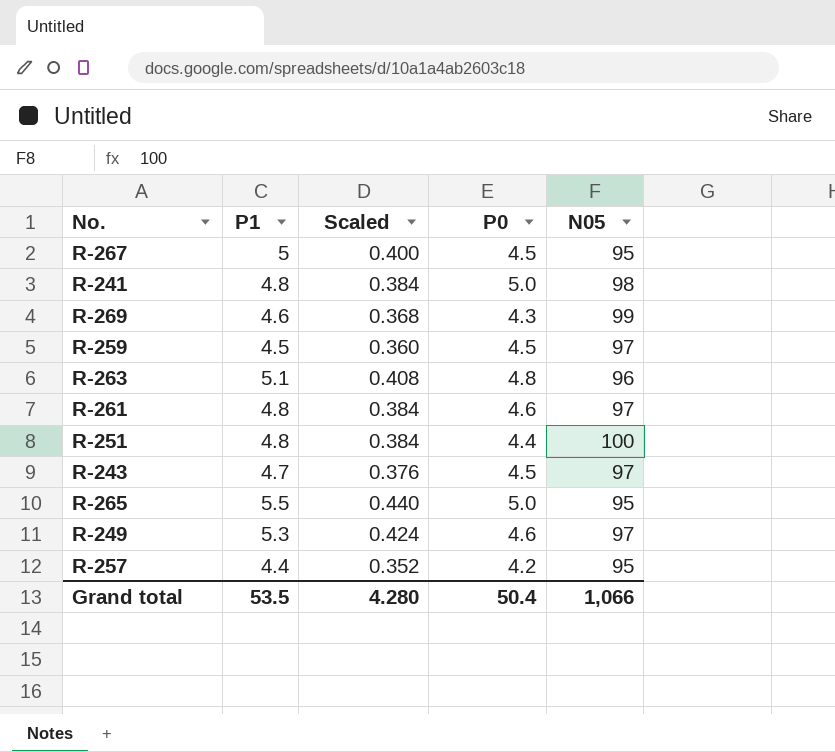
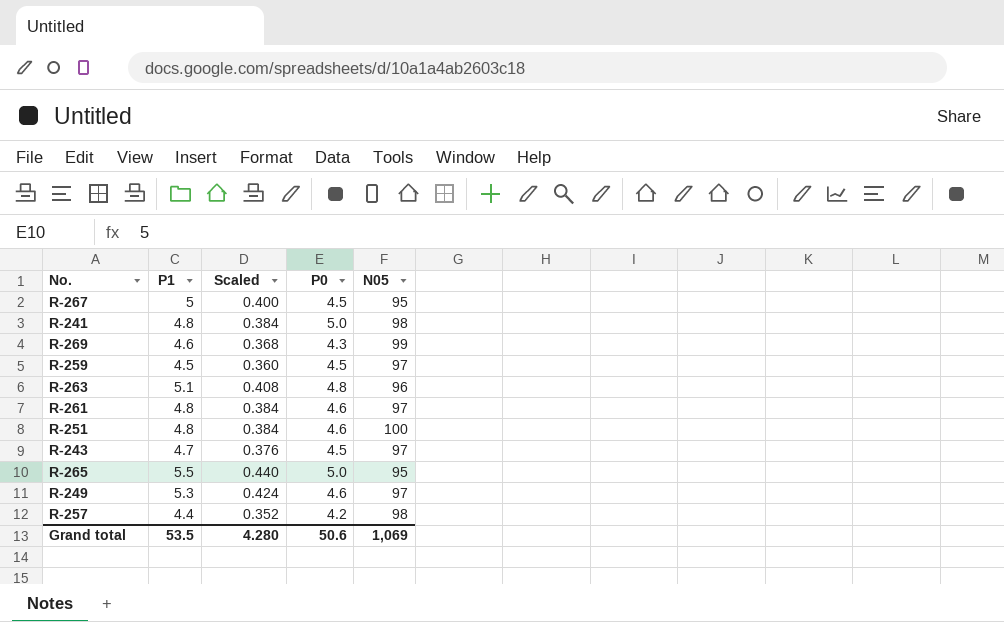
R-251 | P0: 4.4 -> 4.6
R-257 | N05: 95 -> 98
Grand total | P0: 50.4 -> 50.6
Grand total | N05: 1,066 -> 1,069

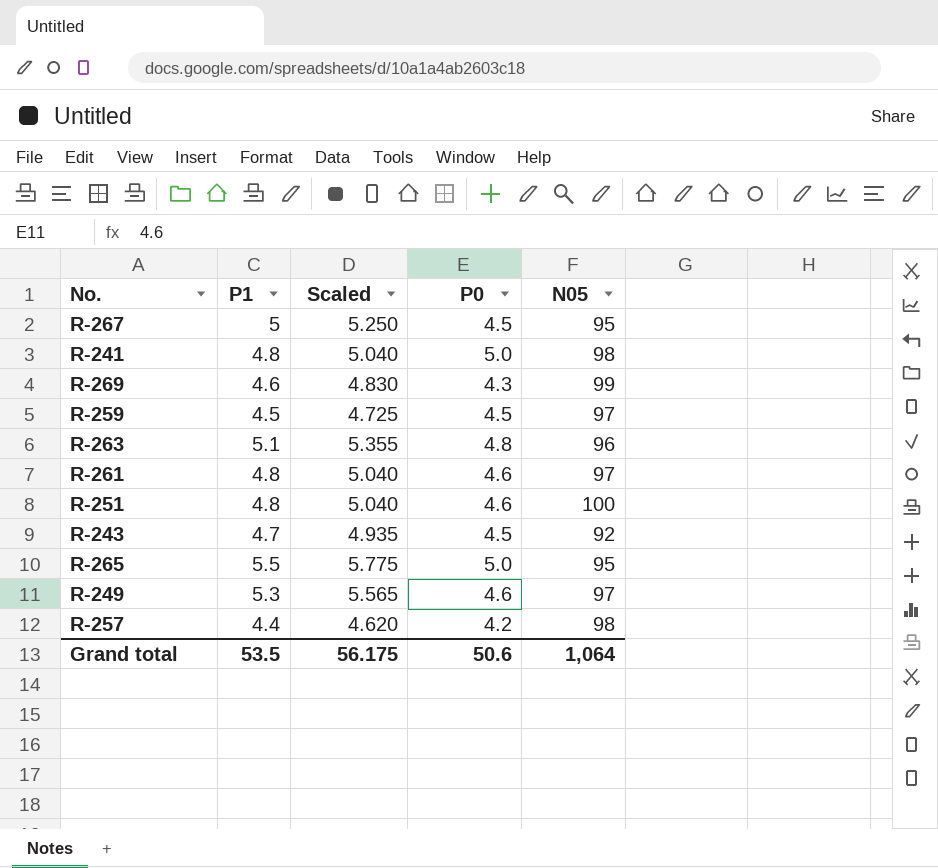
column Scaled | formula: [P1] * 0.08 -> [P1] * 1.05
R-243 | N05: 97 -> 92
Grand total | Scaled: 4.280 -> 56.175
Grand total | N05: 1,069 -> 1,064

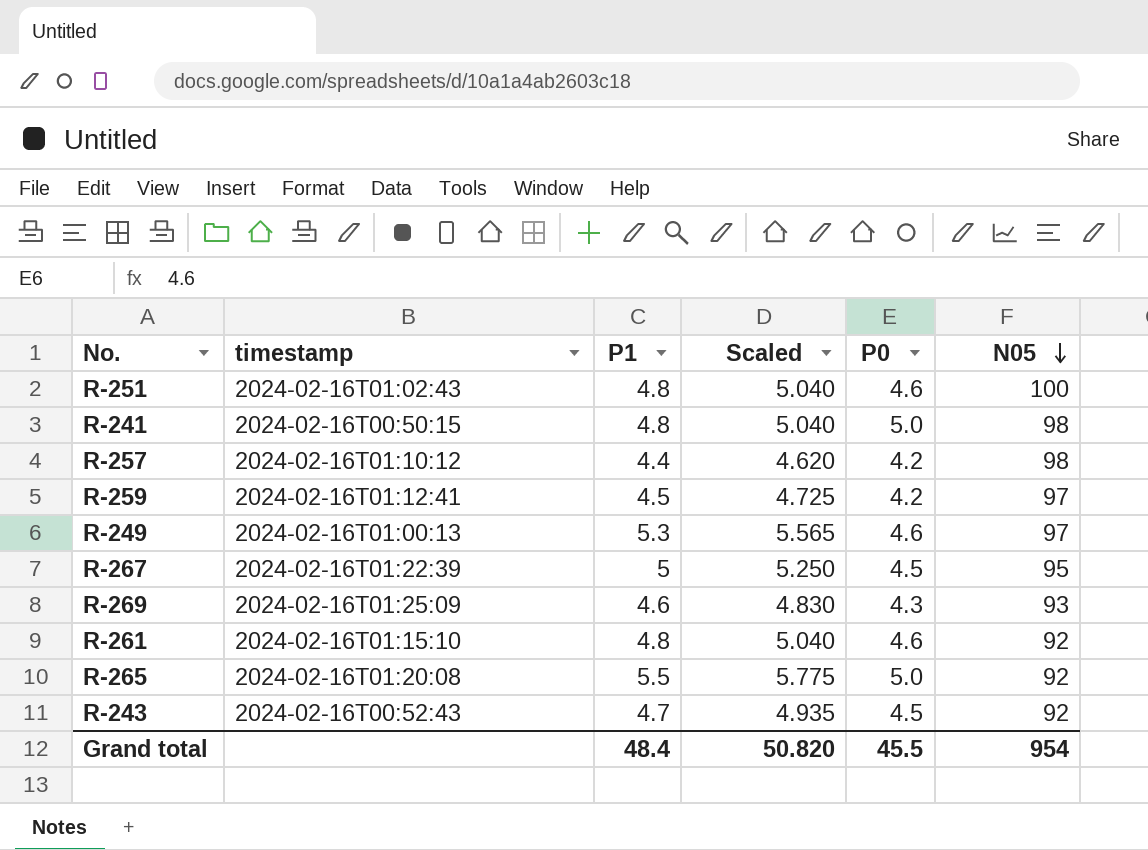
row order: none -> N05 descending
column timestamp | position: none -> 2
row R-263: 5.1 | 5.355 | 4.8 | 96 -> none
R-259 | P0: 4.5 -> 4.2
R-269 | N05: 99 -> 93
R-261 | N05: 97 -> 92
R-265 | N05: 95 -> 92
Grand total | P1: 53.5 -> 48.4
Grand total | Scaled: 56.175 -> 50.820
Grand total | P0: 50.6 -> 45.5
Grand total | N05: 1,064 -> 954

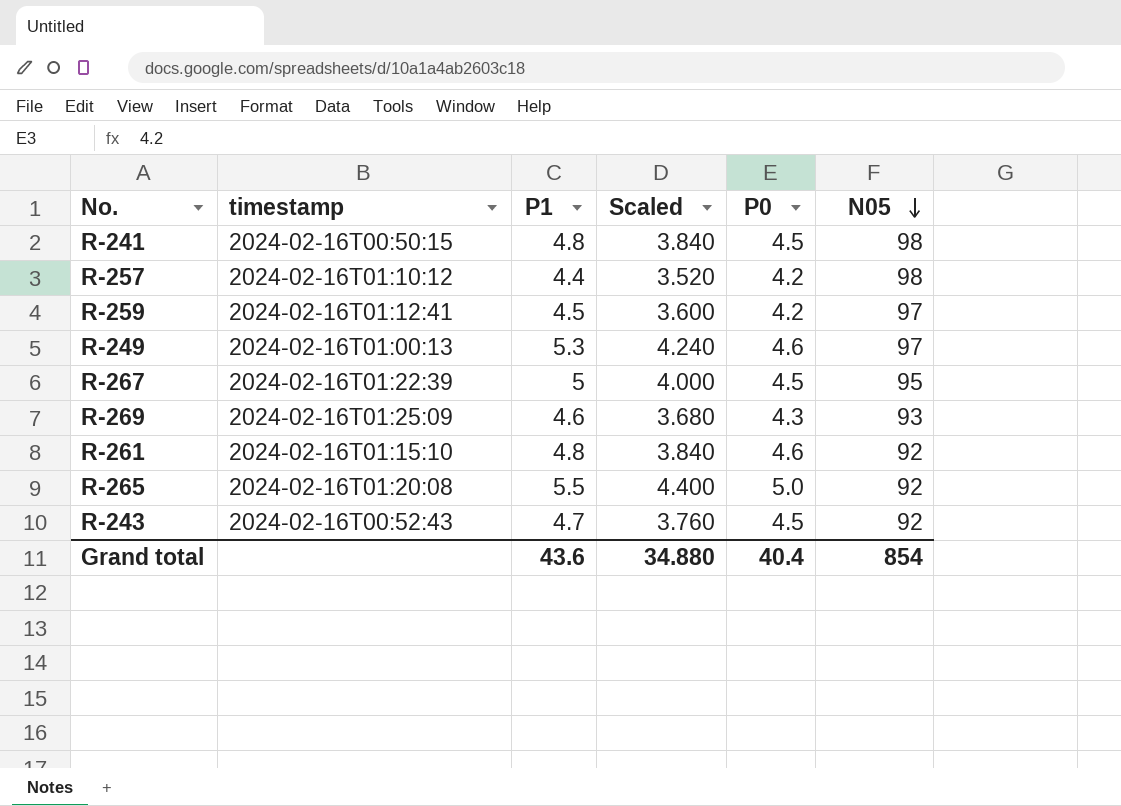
column Scaled | formula: [P1] * 1.05 -> [P1] * 0.8
row R-251: 2024-02-16T01:02:43 | 4.8 | 5.040 | 4.6 | 100 -> none
R-241 | P0: 5.0 -> 4.5
Grand total | P1: 48.4 -> 43.6
Grand total | Scaled: 50.820 -> 34.880
Grand total | P0: 45.5 -> 40.4
Grand total | N05: 954 -> 854

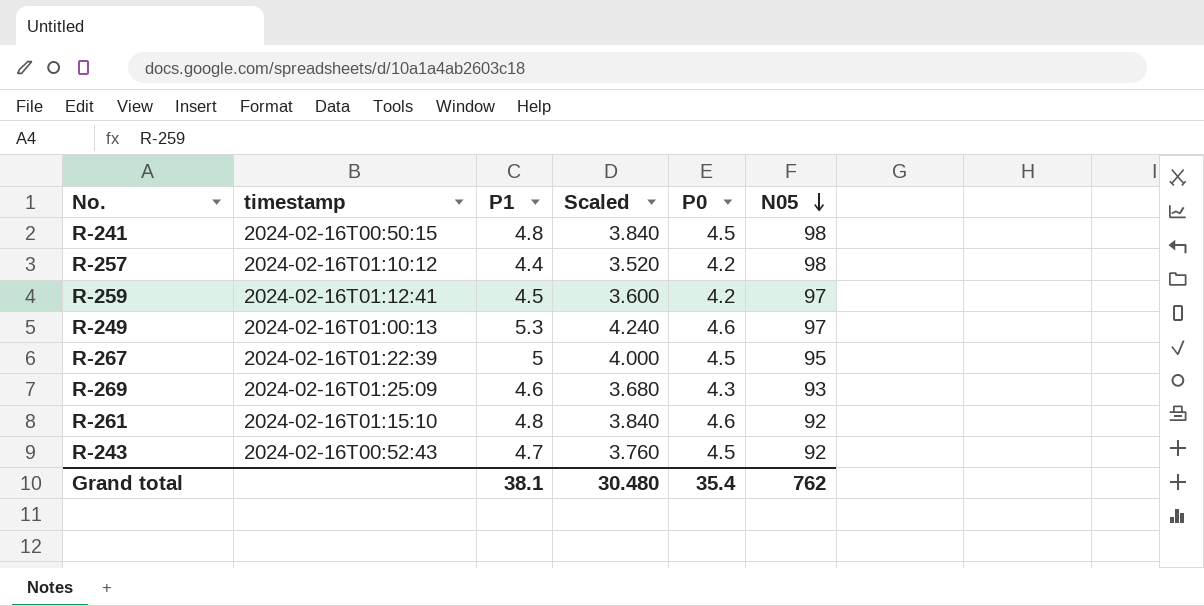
row R-265: 2024-02-16T01:20:08 | 5.5 | 4.400 | 5.0 | 92 -> none
Grand total | P1: 43.6 -> 38.1
Grand total | Scaled: 34.880 -> 30.480
Grand total | P0: 40.4 -> 35.4
Grand total | N05: 854 -> 762

